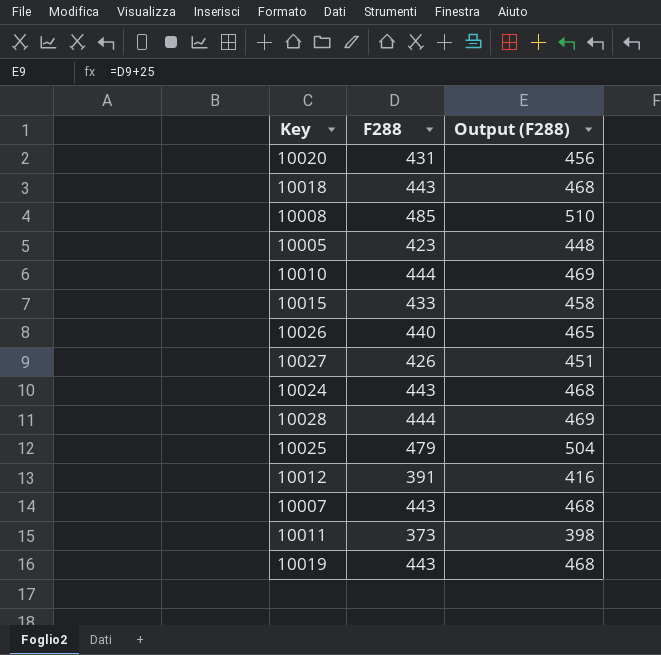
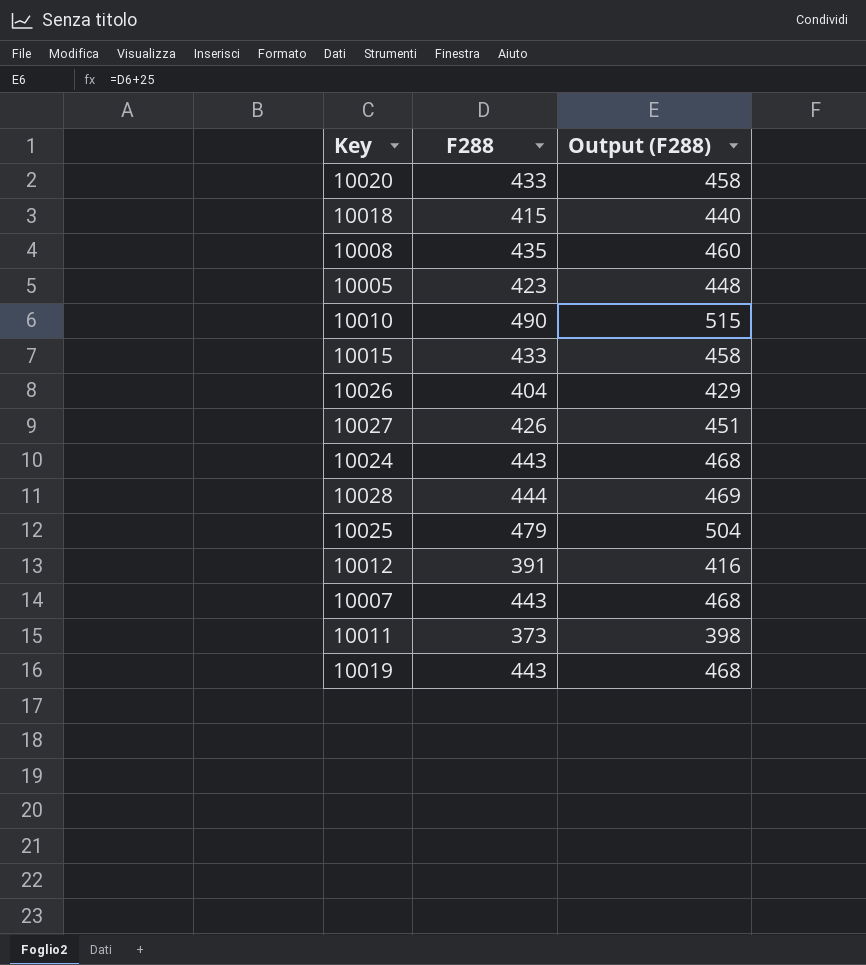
10020 | F288: 431 -> 433
10020 | Output (F288): 456 -> 458
10018 | F288: 443 -> 415
10018 | Output (F288): 468 -> 440
10008 | F288: 485 -> 435
10008 | Output (F288): 510 -> 460
10010 | F288: 444 -> 490
10010 | Output (F288): 469 -> 515
10026 | F288: 440 -> 404
10026 | Output (F288): 465 -> 429

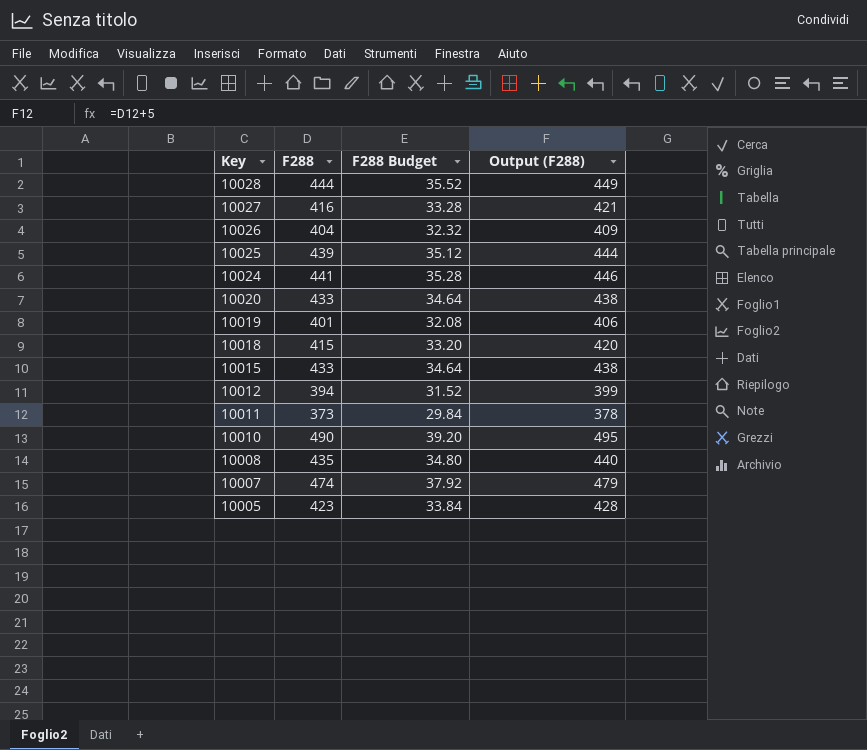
row order: none -> Key descending
column F288 Budget | formula: none -> [F288] * 0.08
column Output (F288) | formula: [F288] + 25 -> [F288] + 5
10027 | F288: 426 -> 416
10025 | F288: 479 -> 439
10024 | F288: 443 -> 441
10019 | F288: 443 -> 401
10012 | F288: 391 -> 394
10007 | F288: 443 -> 474

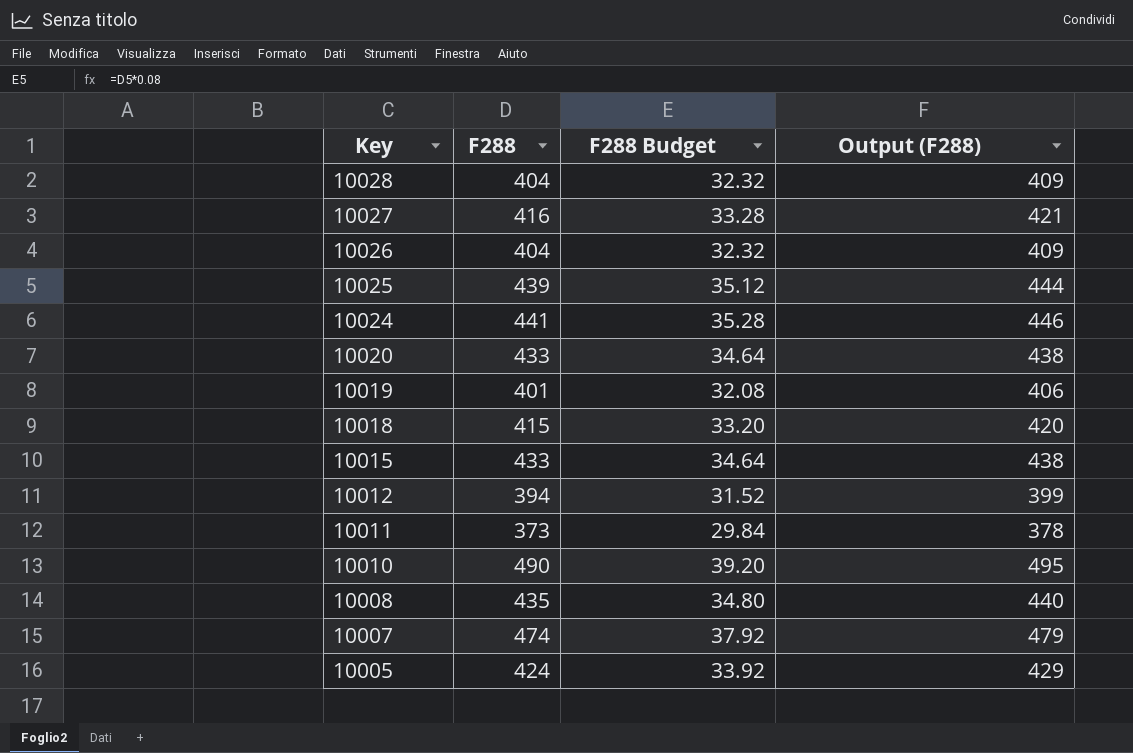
10028 | F288: 444 -> 404
10028 | F288 Budget: 35.52 -> 32.32
10028 | Output (F288): 449 -> 409
10005 | F288: 423 -> 424
10005 | F288 Budget: 33.84 -> 33.92
10005 | Output (F288): 428 -> 429

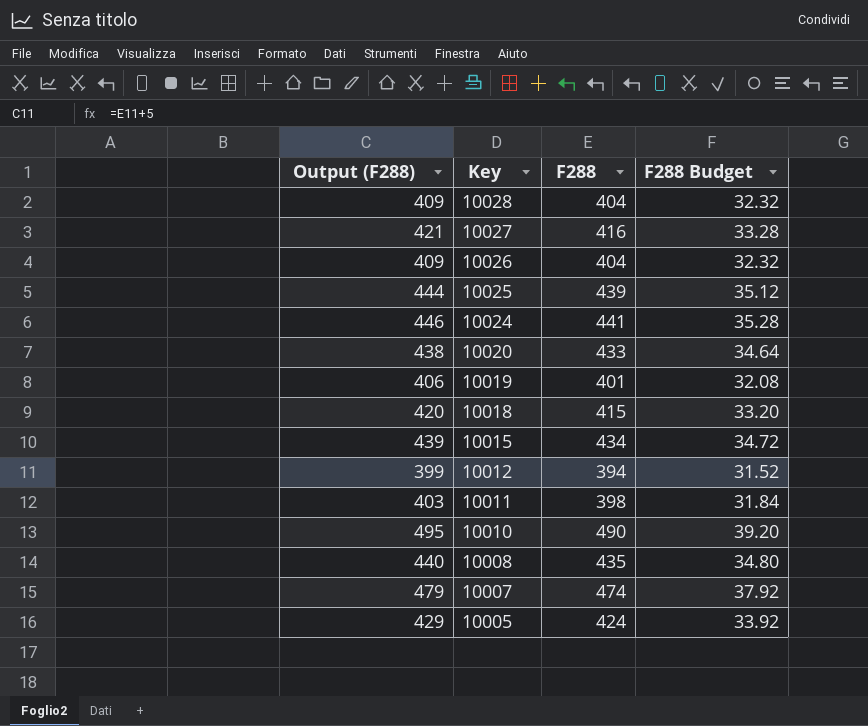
column Output (F288) | position: 4 -> 1
10015 | Output (F288): 438 -> 439
10015 | F288: 433 -> 434
10015 | F288 Budget: 34.64 -> 34.72
10011 | Output (F288): 378 -> 403
10011 | F288: 373 -> 398
10011 | F288 Budget: 29.84 -> 31.84

